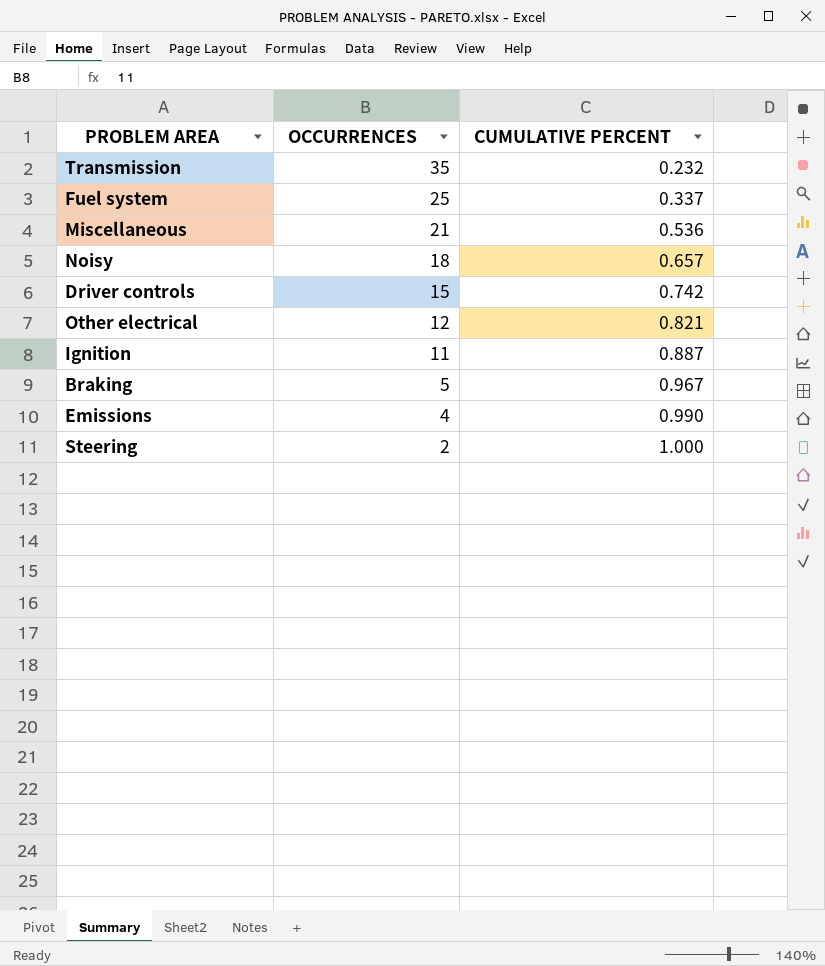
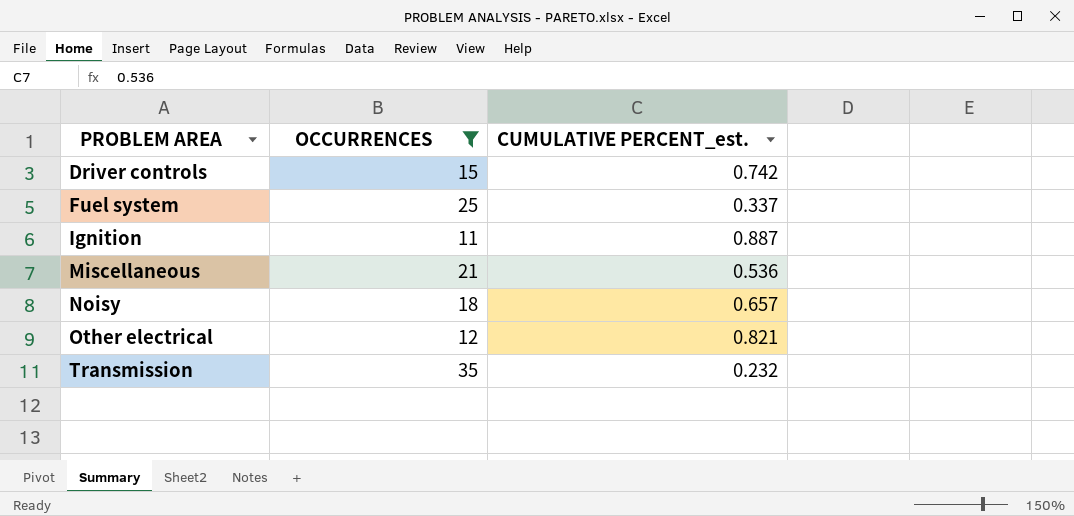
filter: none -> OCCURRENCES >= 11
row order: OCCURRENCES descending -> PROBLEM AREA ascending
column name: CUMULATIVE PERCENT -> CUMULATIVE PERCENT_est.

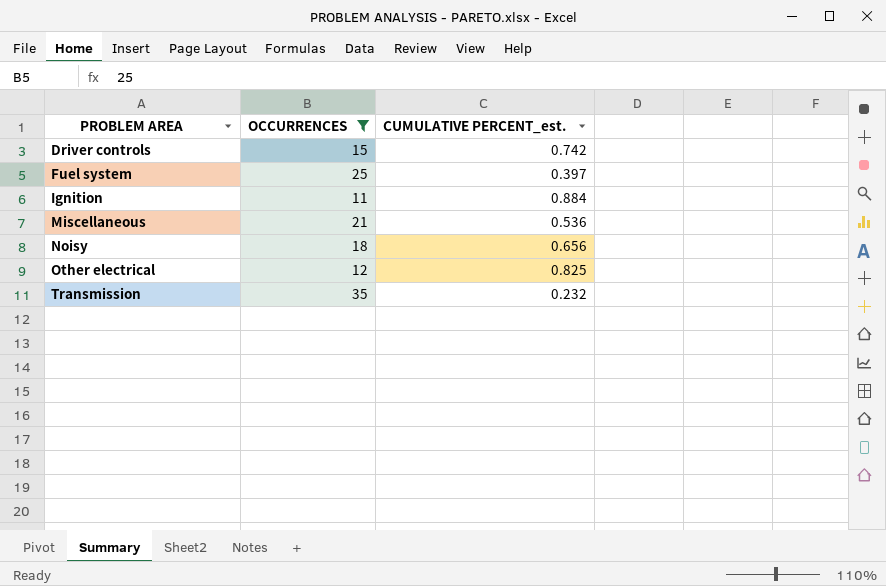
Fuel system | CUMULATIVE PERCENT_est.: 0.337 -> 0.397
Ignition | CUMULATIVE PERCENT_est.: 0.887 -> 0.884
Noisy | CUMULATIVE PERCENT_est.: 0.657 -> 0.656
Other electrical | CUMULATIVE PERCENT_est.: 0.821 -> 0.825

